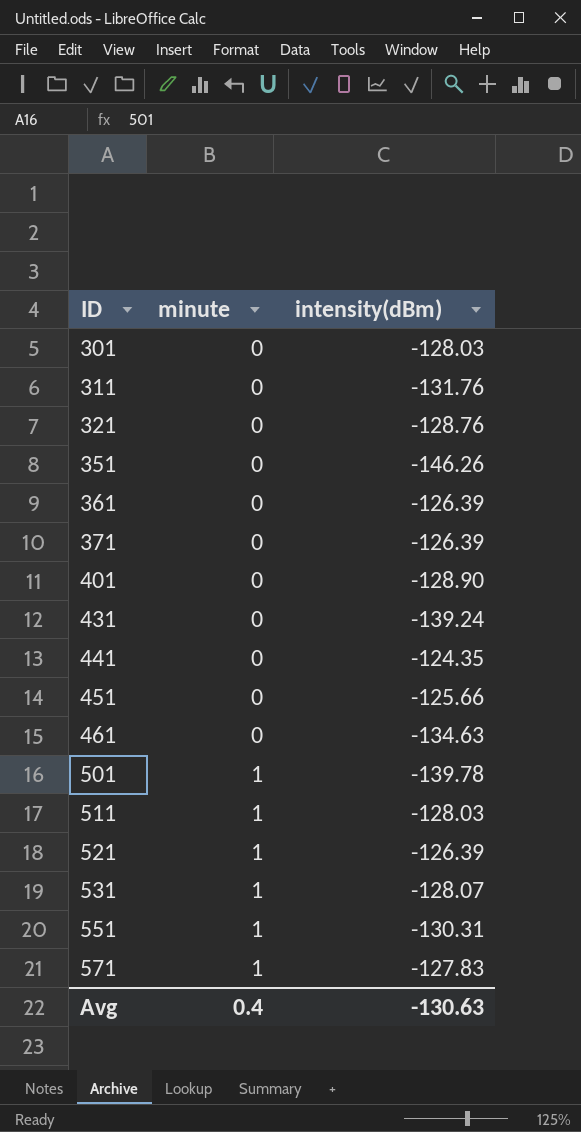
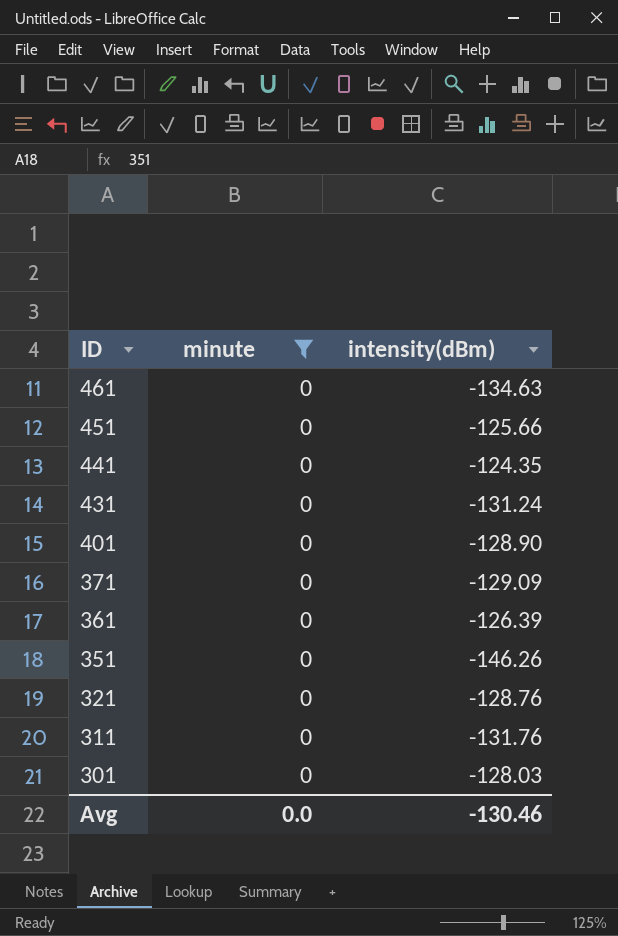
filter: none -> minute = 0
row order: ID ascending -> ID descending
431 | intensity(dBm): -139.24 -> -131.24
371 | intensity(dBm): -126.39 -> -129.09
Avg | minute: 0.4 -> 0.0
Avg | intensity(dBm): -130.63 -> -130.46

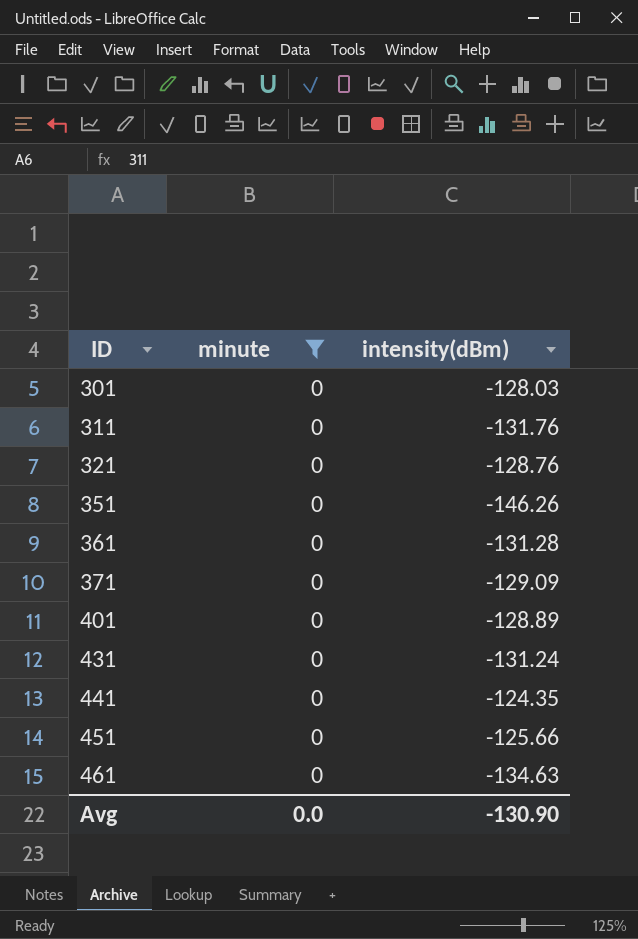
row order: ID descending -> ID ascending
361 | intensity(dBm): -126.39 -> -131.28
401 | intensity(dBm): -128.90 -> -128.89
Avg | intensity(dBm): -130.46 -> -130.90

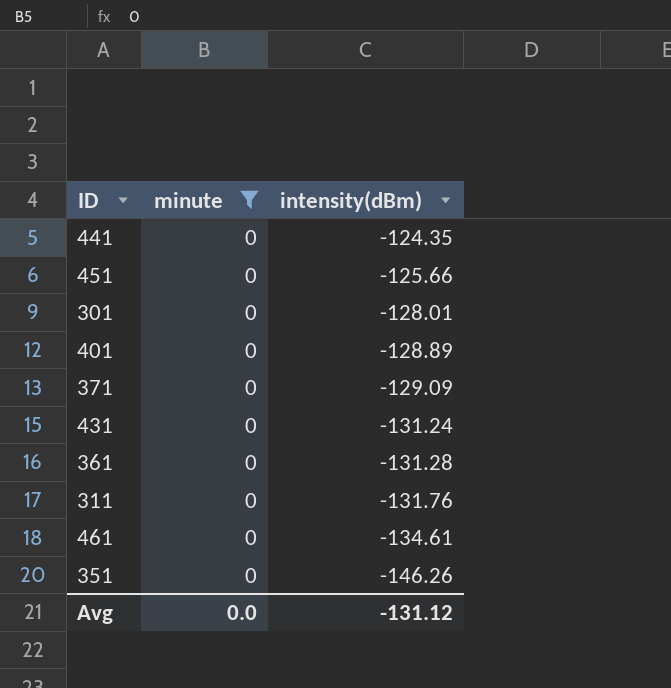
row order: ID ascending -> intensity(dBm) descending
row 321: 0 | -128.76 -> none
301 | intensity(dBm): -128.03 -> -128.01
461 | intensity(dBm): -134.63 -> -134.61
Avg | intensity(dBm): -130.90 -> -131.12

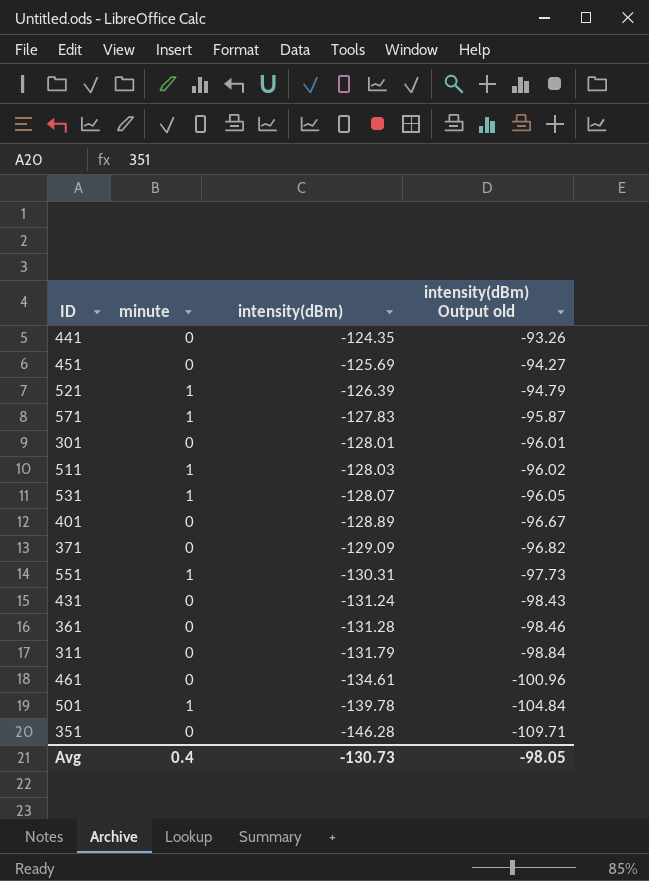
filter: minute = 0 -> none
column intensity(dBm) Output old | formula: none -> [intensity(dBm)] * 0.75
451 | intensity(dBm): -125.66 -> -125.69
311 | intensity(dBm): -131.76 -> -131.79
351 | intensity(dBm): -146.26 -> -146.28
Avg | minute: 0.0 -> 0.4
Avg | intensity(dBm): -131.12 -> -130.73

